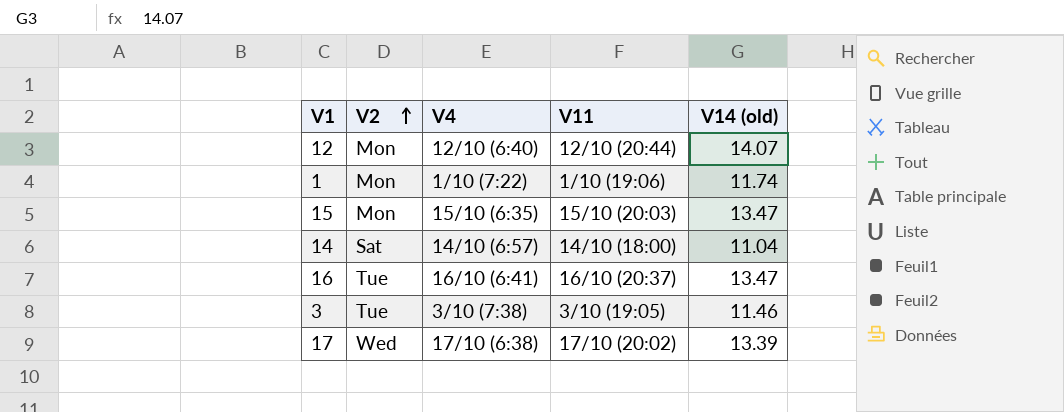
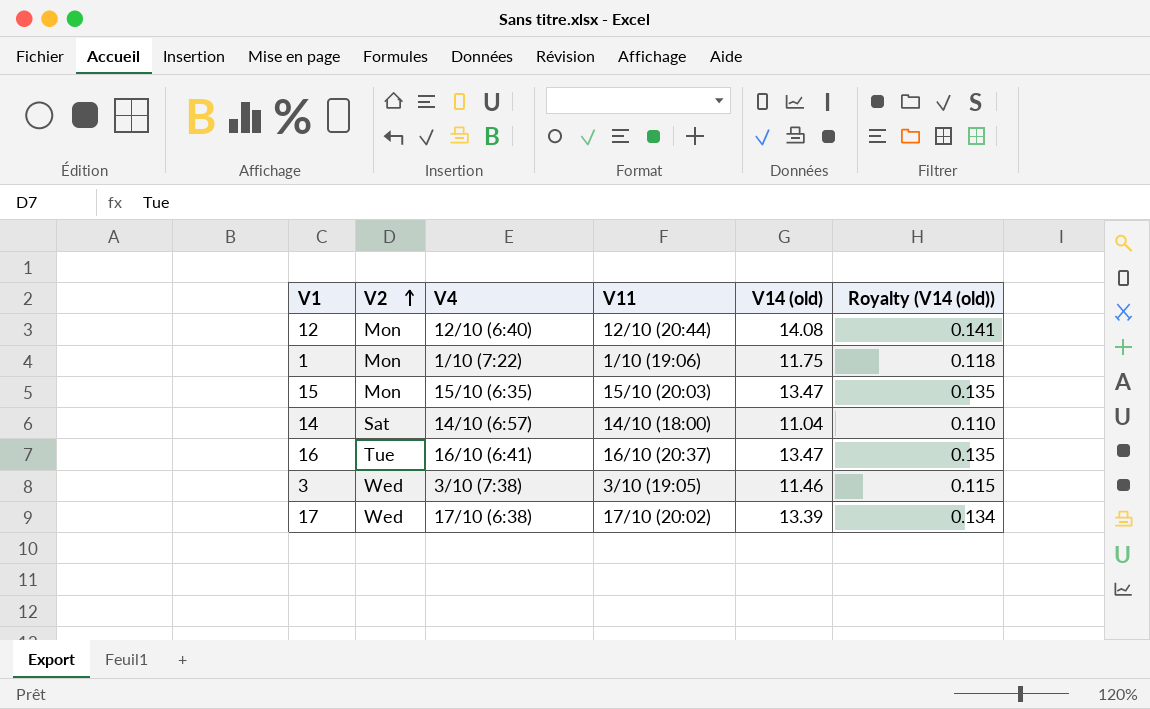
column Royalty (V14 (old)) | formula: none -> [V14 (old)] * 0.01
12 | V14 (old): 14.07 -> 14.08
1 | V14 (old): 11.74 -> 11.75
3 | V2: Tue -> Wed

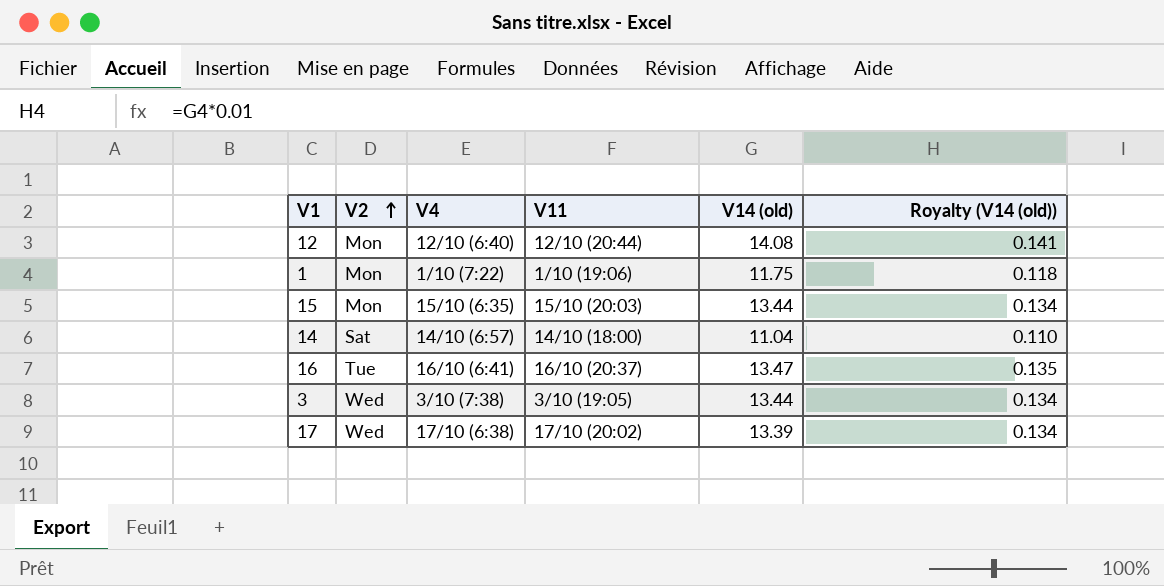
15 | V14 (old): 13.47 -> 13.44
15 | Royalty (V14 (old)): 0.135 -> 0.134
3 | V14 (old): 11.46 -> 13.44
3 | Royalty (V14 (old)): 0.115 -> 0.134

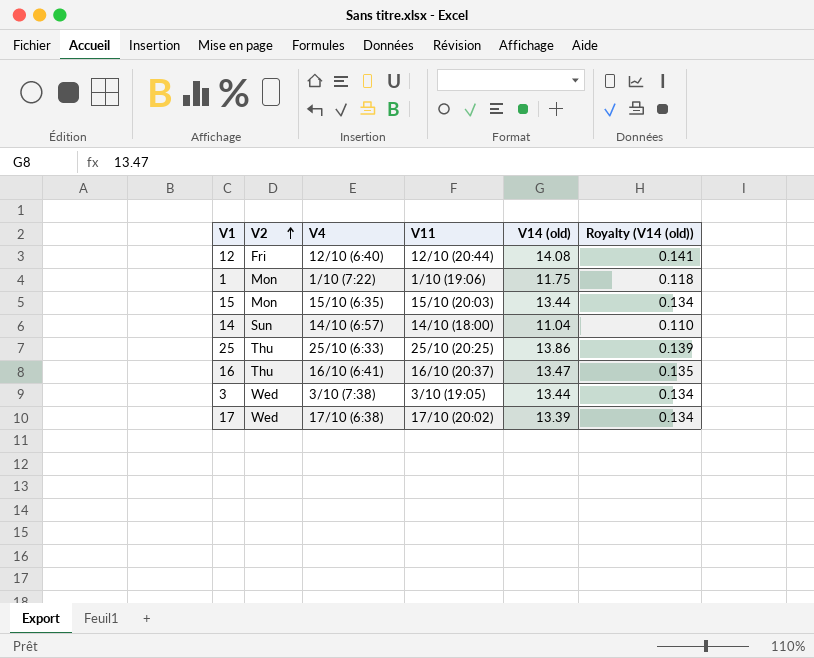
12 | V2: Mon -> Fri
14 | V2: Sat -> Sun
row 25: none -> Thu | 25/10 (6:33) | 25/10 (20:25) | 13.86 | 0.139
16 | V2: Tue -> Thu

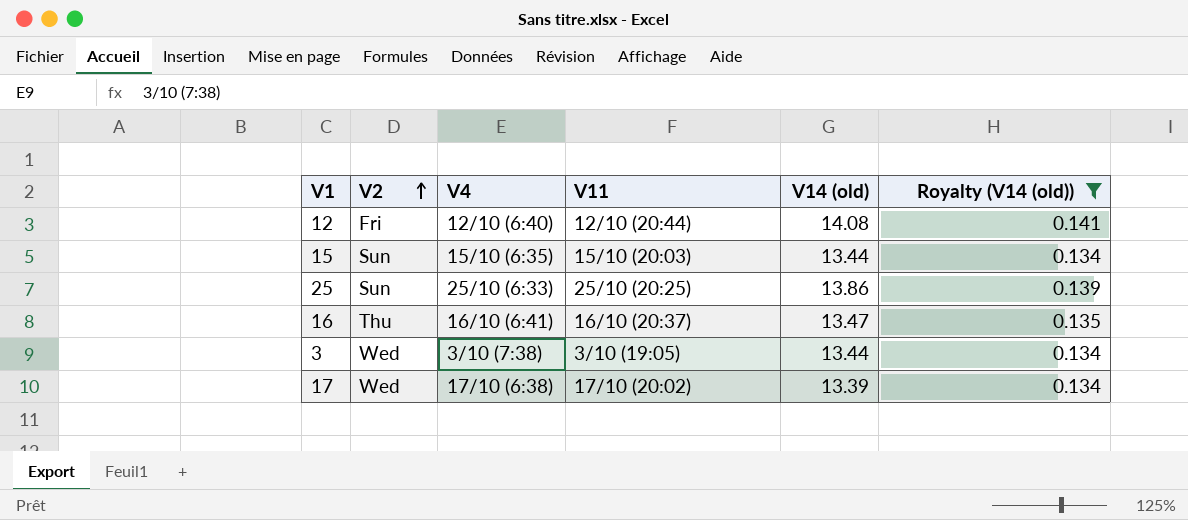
filter: none -> Royalty (V14 (old)) >= 0.134
15 | V2: Mon -> Sun
25 | V2: Thu -> Sun

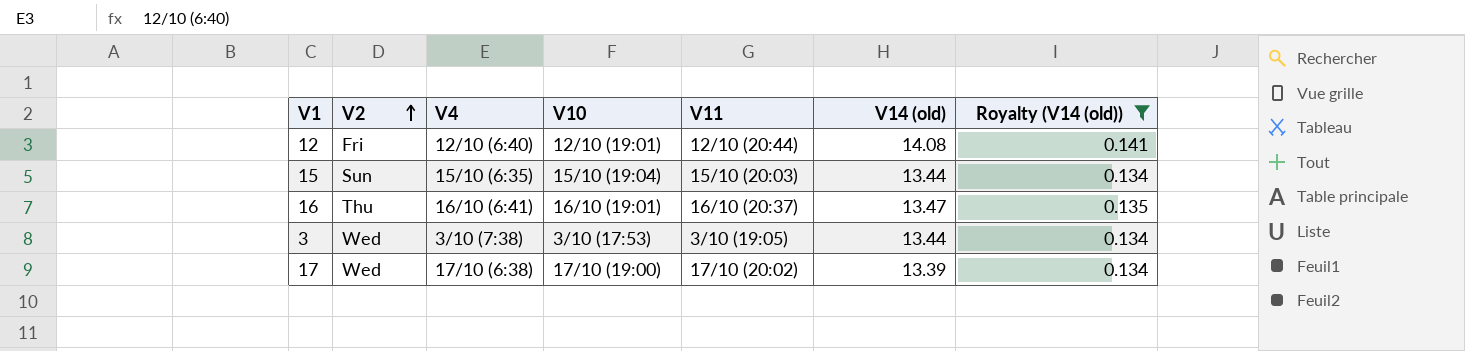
column V10 | position: none -> 4
row 25: Sun | 25/10 (6:33) | 25/10 (20:25) | 13.86 | 0.139 -> none

